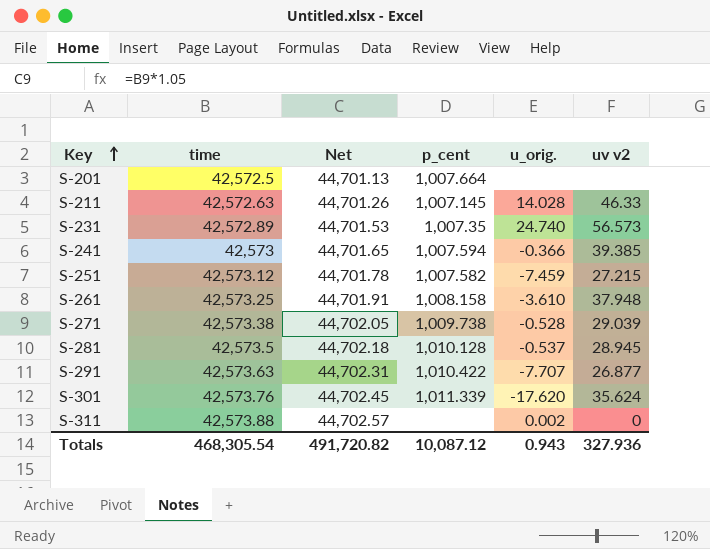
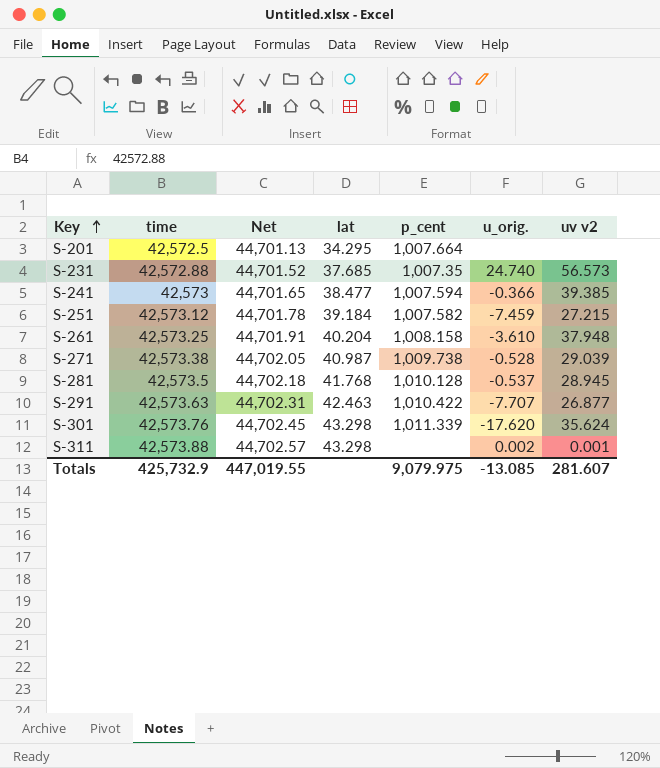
column lat | position: none -> 4
row S-211: 42,572.63 | 44,701.26 | 1,007.145 | 14.028 | 46.33 -> none
S-231 | time: 42,572.89 -> 42,572.88
S-231 | Net: 44,701.53 -> 44,701.52
S-311 | uv v2: 0 -> 0.001
Totals | time: 468,305.54 -> 425,732.9
Totals | Net: 491,720.82 -> 447,019.55
Totals | p_cent: 10,087.12 -> 9,079.975
Totals | u_orig.: 0.943 -> -13.085
Totals | uv v2: 327.936 -> 281.607

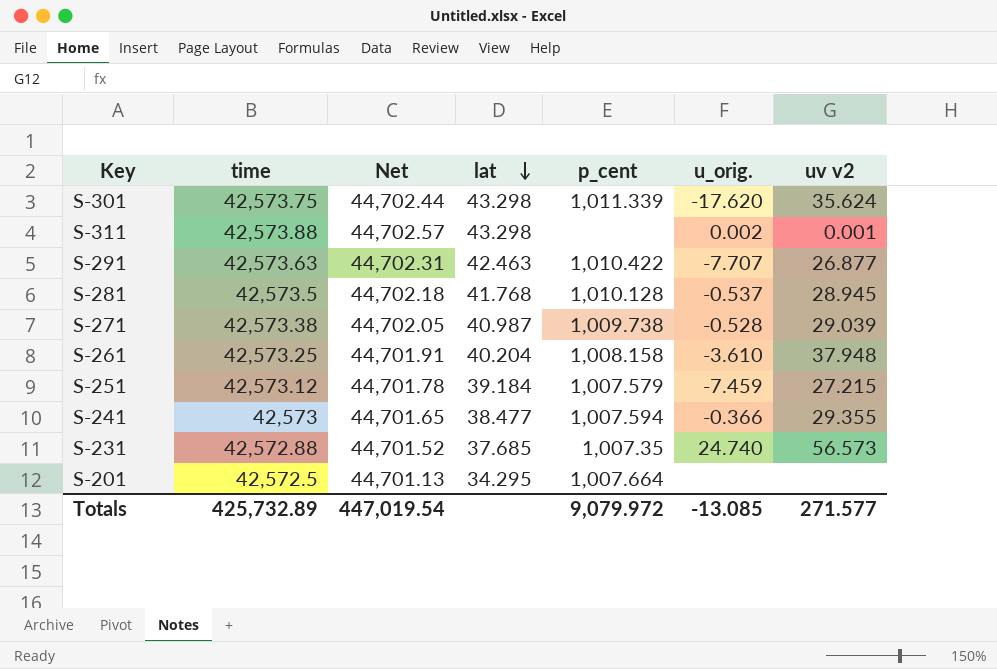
row order: Key ascending -> lat descending
S-301 | time: 42,573.76 -> 42,573.75
S-301 | Net: 44,702.45 -> 44,702.44
S-251 | p_cent: 1,007.582 -> 1,007.579
S-241 | uv v2: 39.385 -> 29.355
Totals | time: 425,732.9 -> 425,732.89
Totals | Net: 447,019.55 -> 447,019.54
Totals | p_cent: 9,079.975 -> 9,079.972
Totals | uv v2: 281.607 -> 271.577

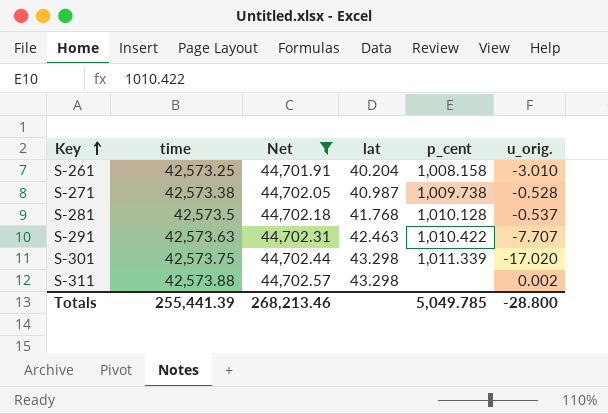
filter: none -> Net >= 44,701.91
row order: lat descending -> Key ascending
column uv v2 | position: 7 -> none
S-261 | u_orig.: -3.610 -> -3.010
S-301 | u_orig.: -17.620 -> -17.020
Totals | time: 425,732.89 -> 255,441.39
Totals | Net: 447,019.54 -> 268,213.46
Totals | p_cent: 9,079.972 -> 5,049.785
Totals | u_orig.: -13.085 -> -28.800

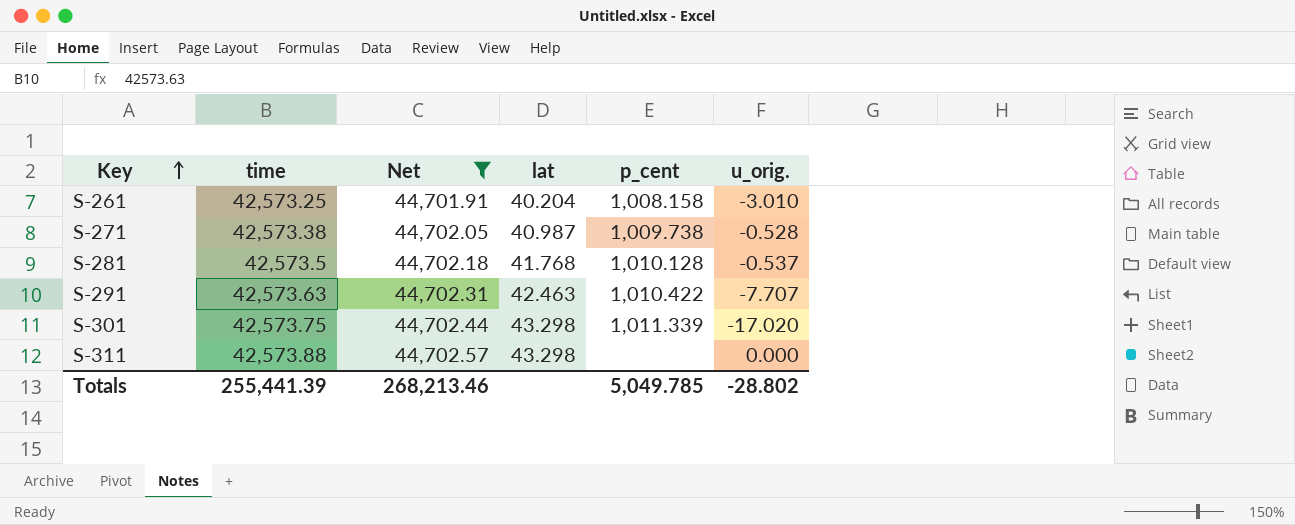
S-311 | u_orig.: 0.002 -> 0.000
Totals | u_orig.: -28.800 -> -28.802

